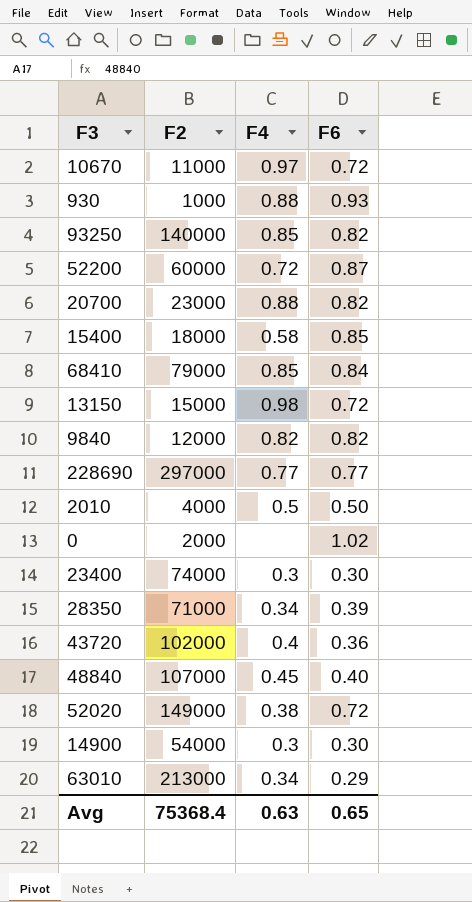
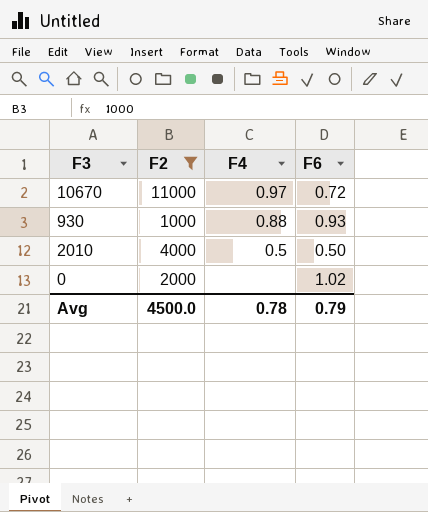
filter: none -> F2 <= 11000
Avg | F2: 75368.4 -> 4500.0
Avg | F4: 0.63 -> 0.78
Avg | F6: 0.65 -> 0.79

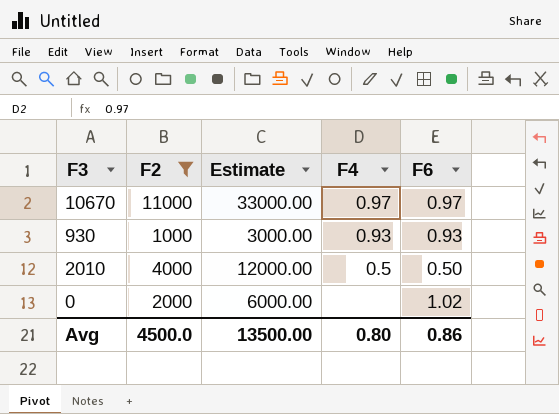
column Estimate | formula: none -> [F2] * 3
10670 | F6: 0.72 -> 0.97
930 | F4: 0.88 -> 0.93
Avg | F4: 0.78 -> 0.80
Avg | F6: 0.79 -> 0.86

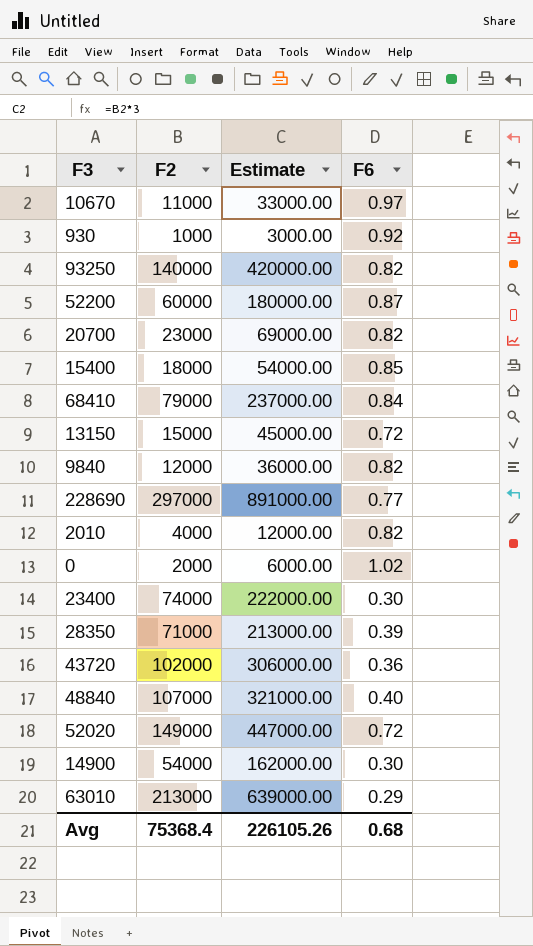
filter: F2 <= 11000 -> none
column F4 | position: 4 -> none
930 | F6: 0.93 -> 0.92
2010 | F6: 0.50 -> 0.82
Avg | F2: 4500.0 -> 75368.4
Avg | Estimate: 13500.00 -> 226105.26
Avg | F6: 0.86 -> 0.68

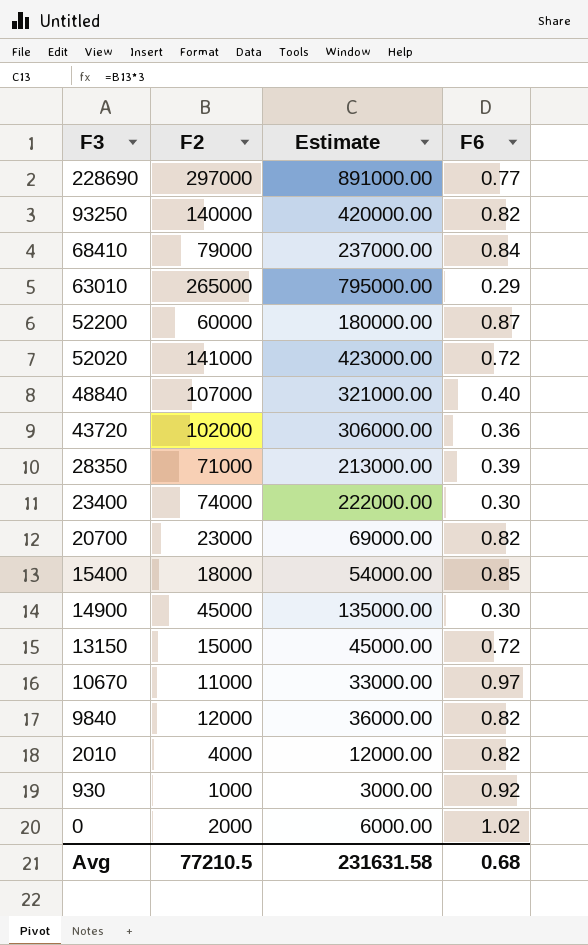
row order: none -> F3 descending
63010 | F2: 213000 -> 265000
63010 | Estimate: 639000.00 -> 795000.00
52020 | F2: 149000 -> 141000
52020 | Estimate: 447000.00 -> 423000.00
14900 | F2: 54000 -> 45000
14900 | Estimate: 162000.00 -> 135000.00
Avg | F2: 75368.4 -> 77210.5
Avg | Estimate: 226105.26 -> 231631.58

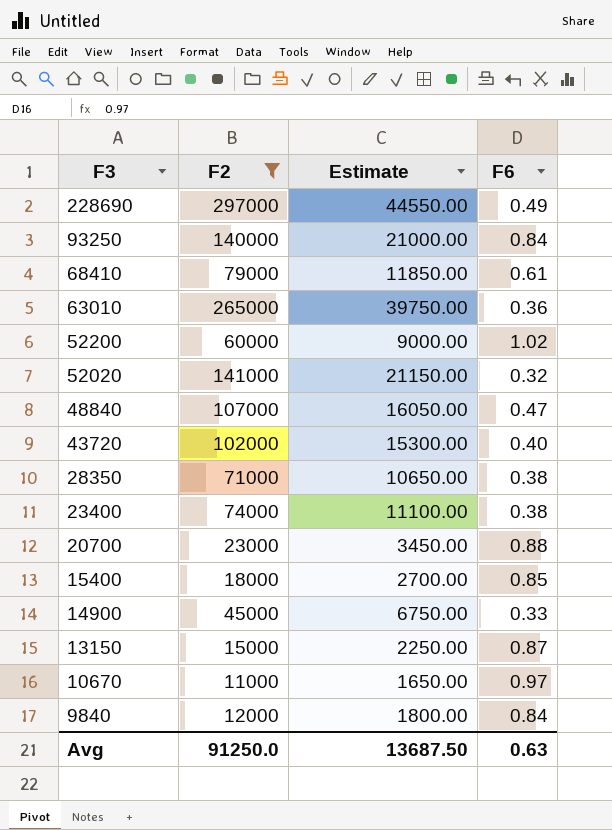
filter: none -> F2 >= 11000
column Estimate | formula: [F2] * 3 -> [F2] * 0.15
228690 | F6: 0.77 -> 0.49
93250 | F6: 0.82 -> 0.84
68410 | F6: 0.84 -> 0.61
63010 | F6: 0.29 -> 0.36
52200 | F6: 0.87 -> 1.02
52020 | F6: 0.72 -> 0.32
48840 | F6: 0.40 -> 0.47
43720 | F6: 0.36 -> 0.40
28350 | F6: 0.39 -> 0.38
23400 | F6: 0.30 -> 0.38
20700 | F6: 0.82 -> 0.88
14900 | F6: 0.30 -> 0.33
13150 | F6: 0.72 -> 0.87
9840 | F6: 0.82 -> 0.84
Avg | F2: 77210.5 -> 91250.0
Avg | Estimate: 231631.58 -> 13687.50
Avg | F6: 0.68 -> 0.63

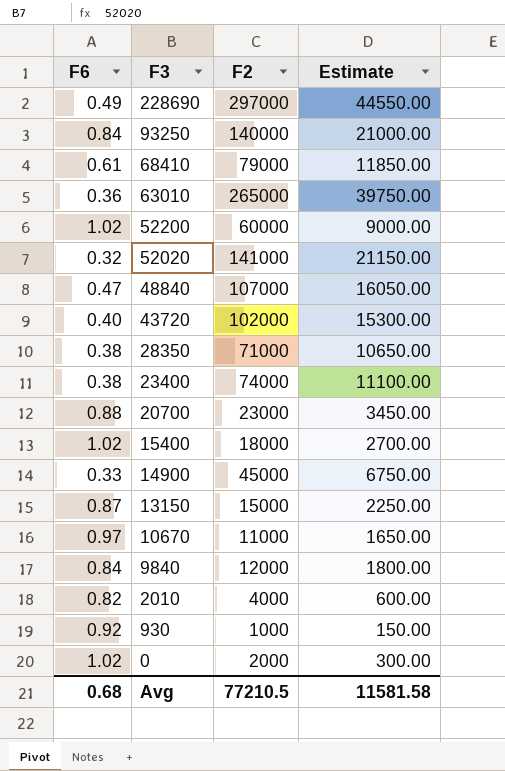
filter: F2 >= 11000 -> none
column F6 | position: 4 -> 1
15400 | F6: 0.85 -> 1.02
Avg | F6: 0.63 -> 0.68
Avg | F2: 91250.0 -> 77210.5
Avg | Estimate: 13687.50 -> 11581.58

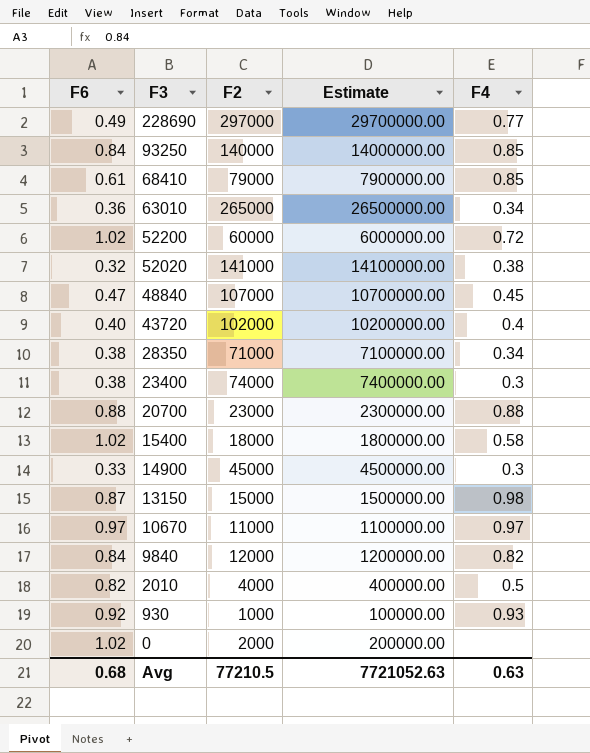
column Estimate | formula: [F2] * 0.15 -> [F2] * 100
column F4 | position: none -> 5
Avg | Estimate: 11581.58 -> 7721052.63

